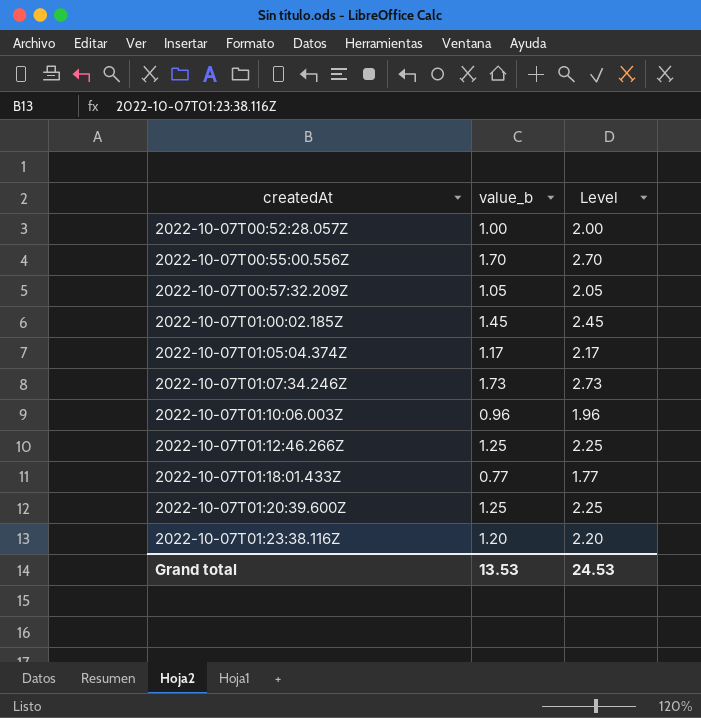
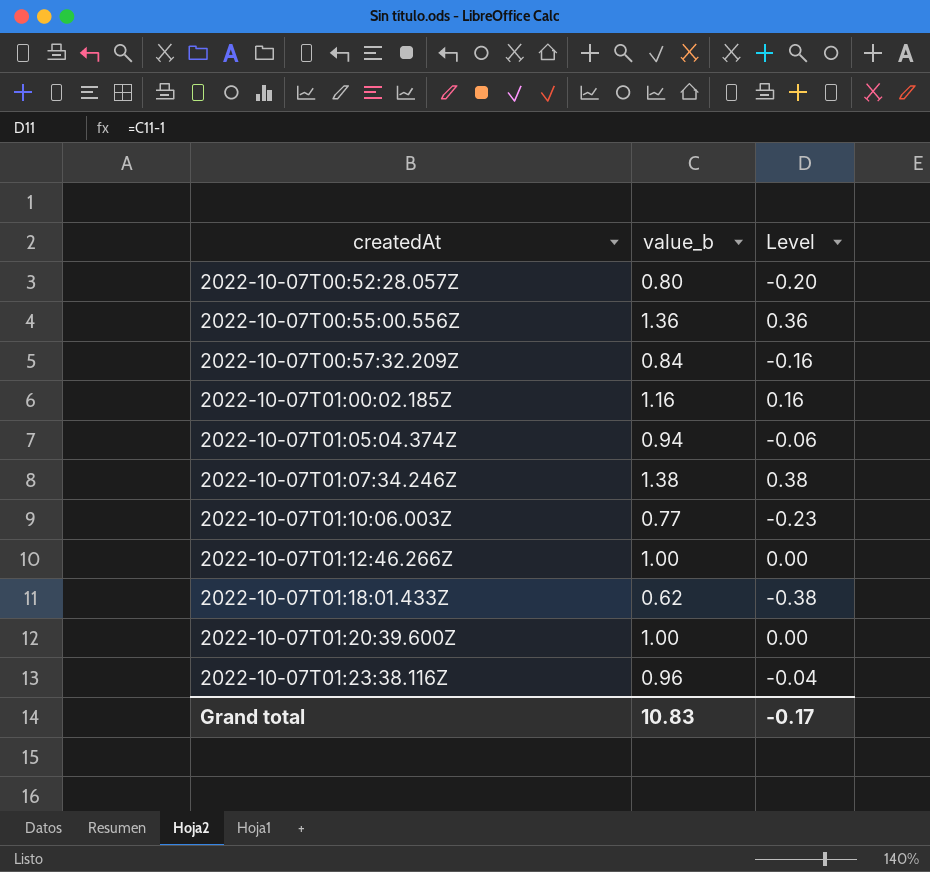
column Level | formula: [value_b] + 1 -> [value_b] - 1
2022-10-07T00:52:28.057Z | value_b: 1.00 -> 0.80
2022-10-07T00:55:00.556Z | value_b: 1.70 -> 1.36
2022-10-07T00:57:32.209Z | value_b: 1.05 -> 0.84
2022-10-07T01:00:02.185Z | value_b: 1.45 -> 1.16
2022-10-07T01:05:04.374Z | value_b: 1.17 -> 0.94
2022-10-07T01:07:34.246Z | value_b: 1.73 -> 1.38
2022-10-07T01:10:06.003Z | value_b: 0.96 -> 0.77
2022-10-07T01:12:46.266Z | value_b: 1.25 -> 1.00
2022-10-07T01:18:01.433Z | value_b: 0.77 -> 0.62
2022-10-07T01:20:39.600Z | value_b: 1.25 -> 1.00
2022-10-07T01:23:38.116Z | value_b: 1.20 -> 0.96
Grand total | value_b: 13.53 -> 10.83
Grand total | Level: 24.53 -> -0.17

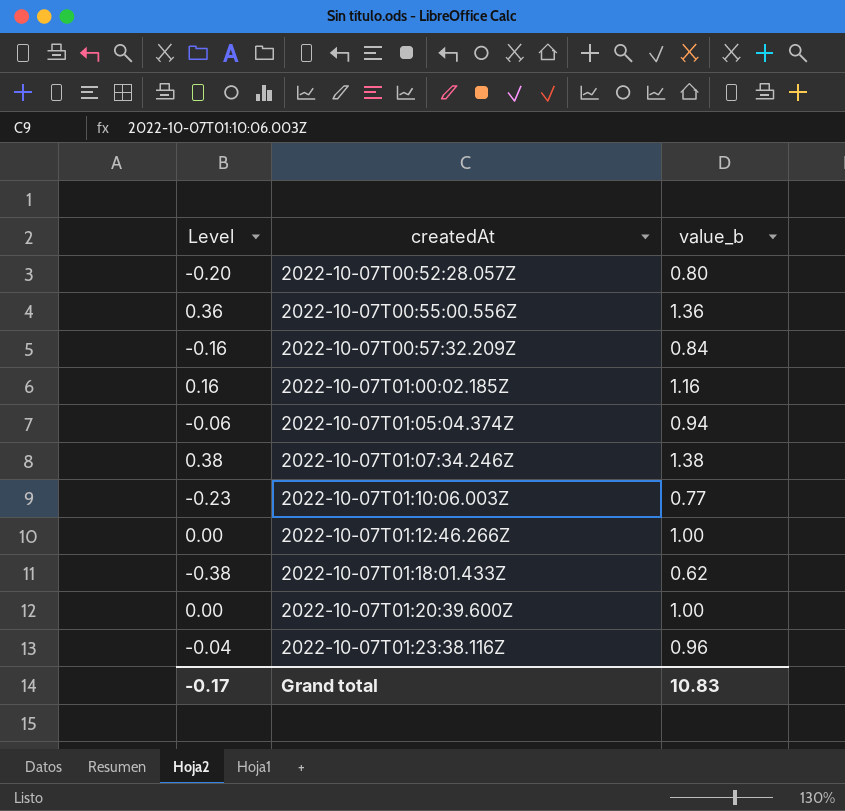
column Level | position: 3 -> 1

